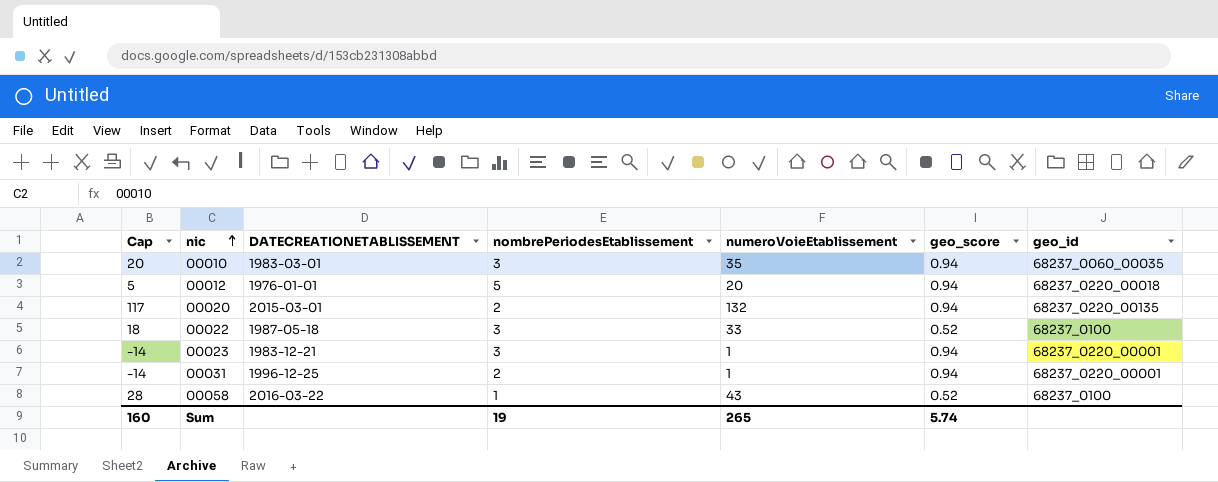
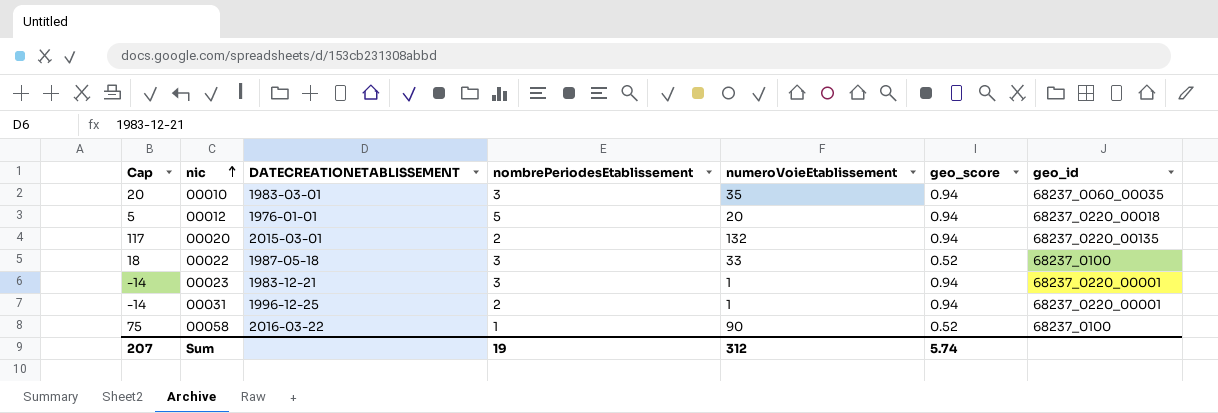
00058 | Cap: 28 -> 75
00058 | numeroVoieEtablissement: 43 -> 90
Sum | Cap: 160 -> 207
Sum | numeroVoieEtablissement: 265 -> 312

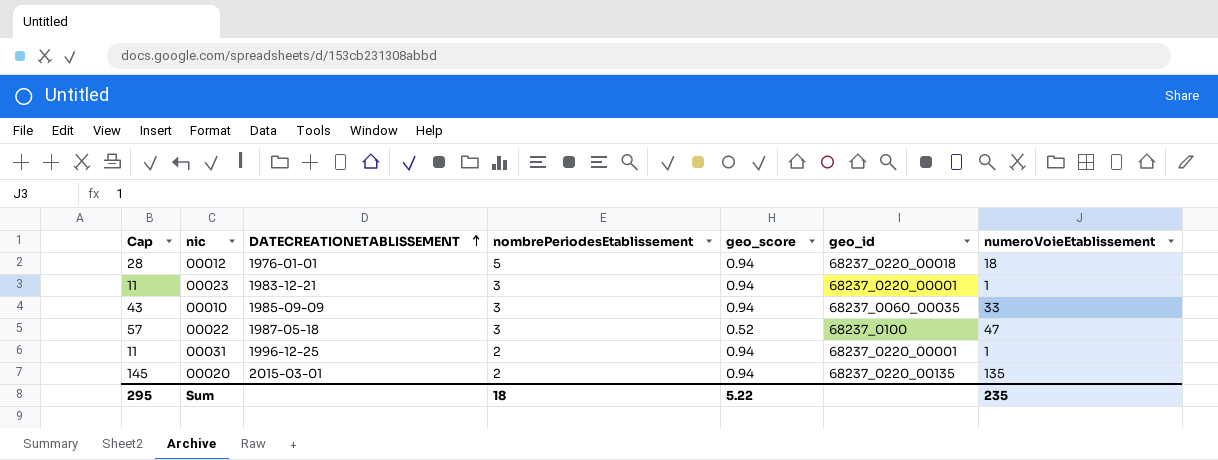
row order: nic ascending -> DATECREATIONETABLISSEMENT ascending
column Cap | formula: [numeroVoieEtablissement] - 15 -> [numeroVoieEtablissement] + 10
column numeroVoieEtablissement | position: 5 -> 7
row 00058: 75 | 2016-03-22 | 1 | 90 | 0.52 | 68237_0100 -> none
00012 | numeroVoieEtablissement: 20 -> 18
00010 | DATECREATIONETABLISSEMENT: 1983-03-01 -> 1985-09-09
00010 | numeroVoieEtablissement: 35 -> 33
00022 | numeroVoieEtablissement: 33 -> 47
00020 | numeroVoieEtablissement: 132 -> 135
Sum | Cap: 207 -> 295
Sum | nombrePeriodesEtablissement: 19 -> 18
Sum | geo_score: 5.74 -> 5.22
Sum | numeroVoieEtablissement: 312 -> 235

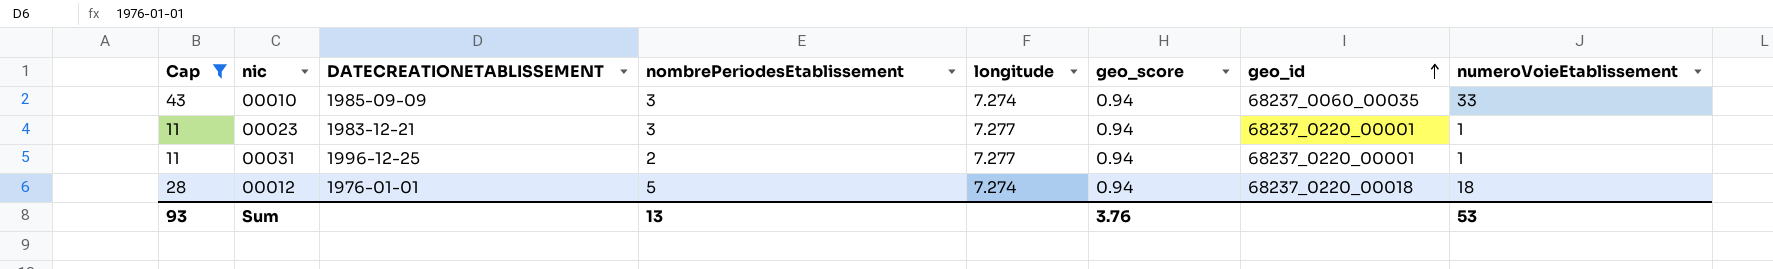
filter: none -> Cap <= 43
row order: DATECREATIONETABLISSEMENT ascending -> geo_id ascending
column longitude | position: none -> 5
Sum | Cap: 295 -> 93
Sum | nombrePeriodesEtablissement: 18 -> 13
Sum | geo_score: 5.22 -> 3.76
Sum | numeroVoieEtablissement: 235 -> 53

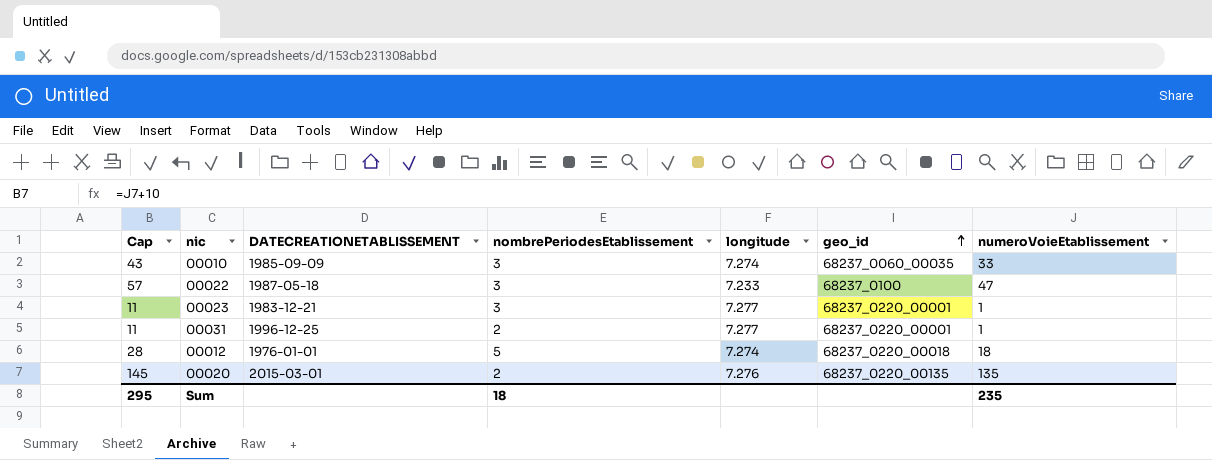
filter: Cap <= 43 -> none
column geo_score | position: 6 -> none
Sum | Cap: 93 -> 295
Sum | nombrePeriodesEtablissement: 13 -> 18
Sum | numeroVoieEtablissement: 53 -> 235

